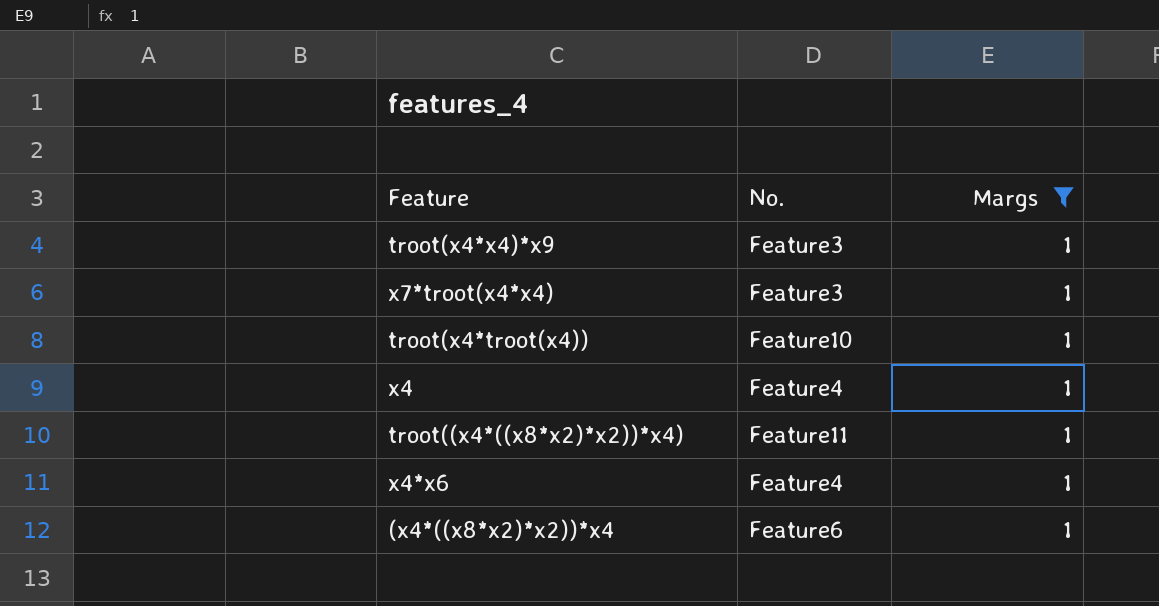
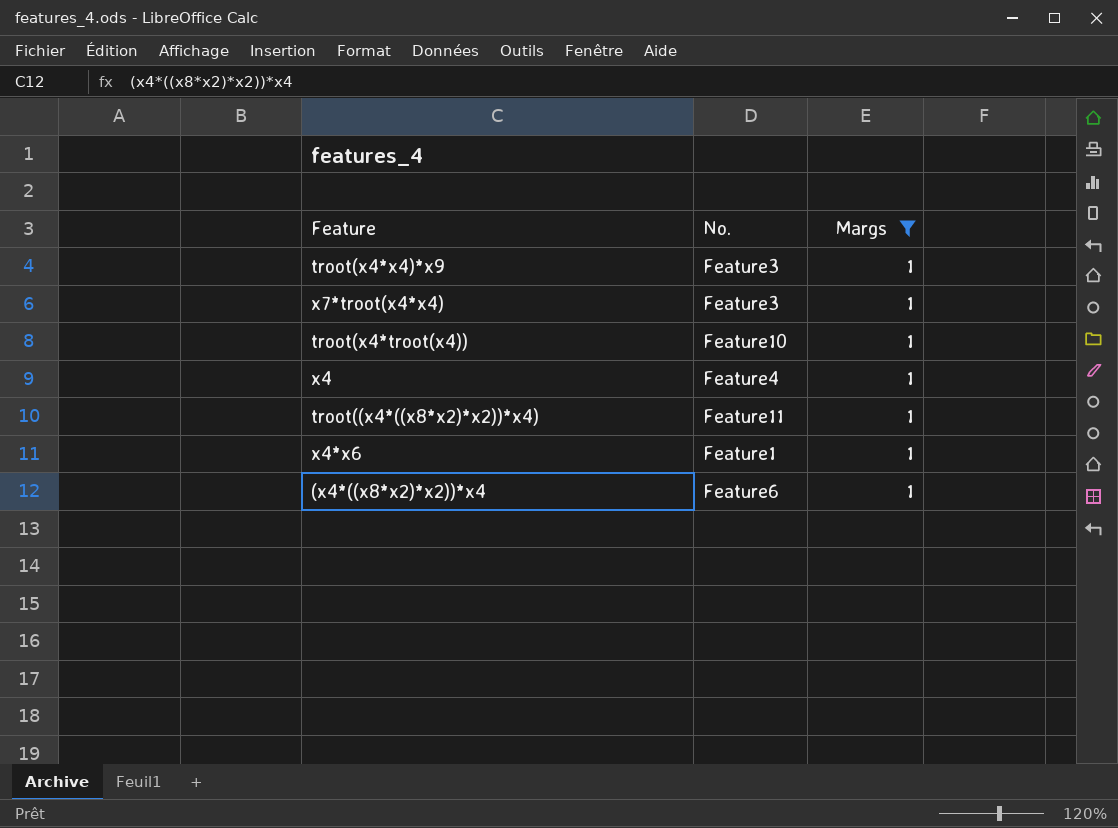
x4*x6 | No.: Feature4 -> Feature1

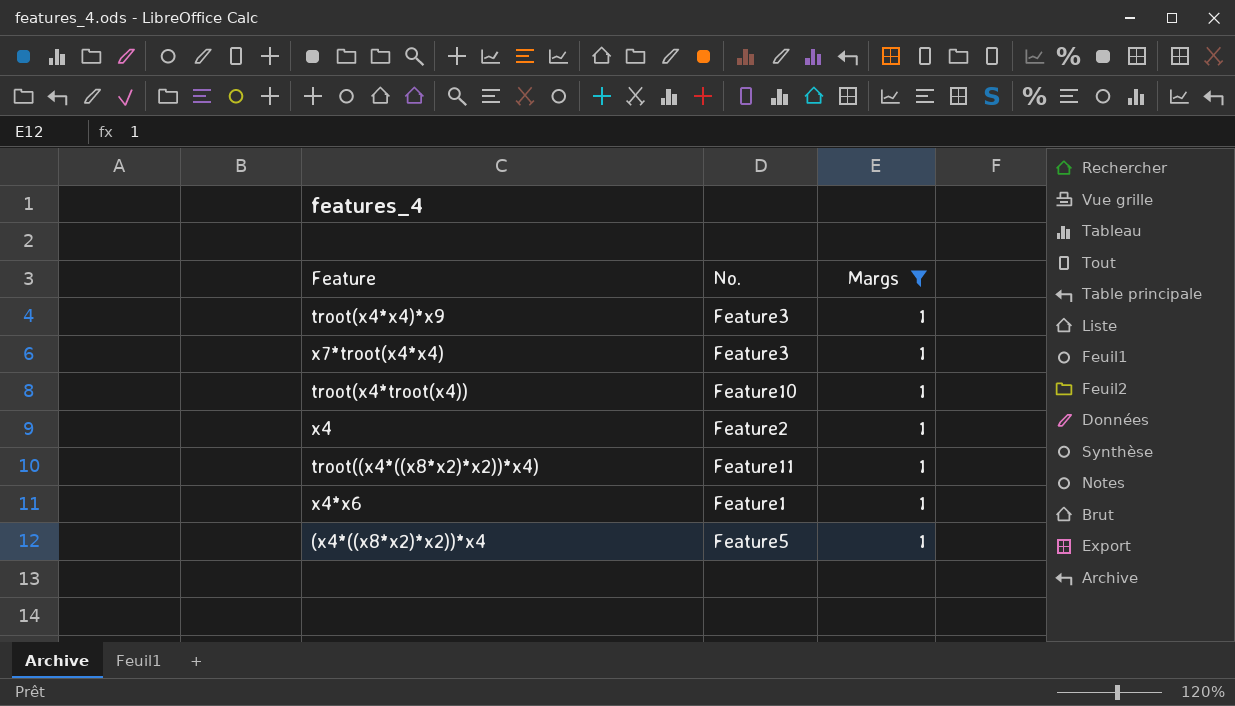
x4 | No.: Feature4 -> Feature2
(x4*((x8*x2)*x2))*x4 | No.: Feature6 -> Feature5

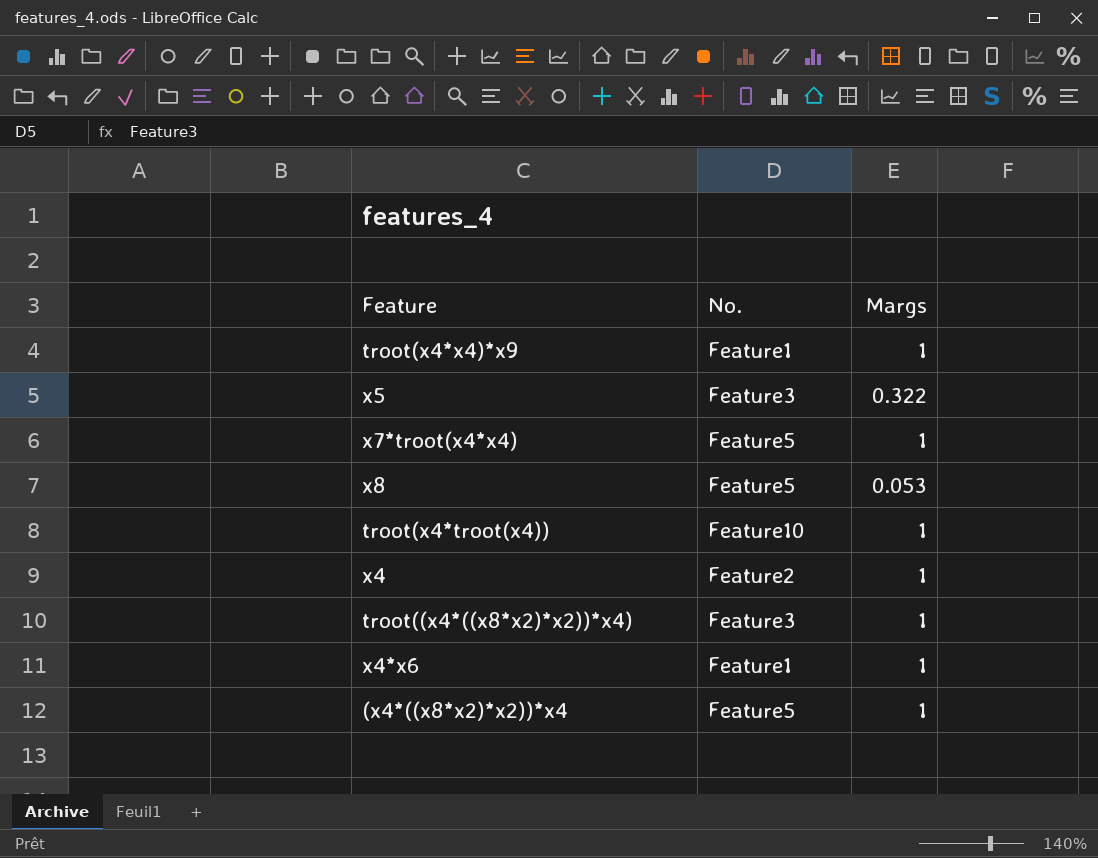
filter: Margs = 1 -> none
troot(x4*x4)*x9 | No.: Feature3 -> Feature1
x7*troot(x4*x4) | No.: Feature3 -> Feature5
troot((x4*((x8*x2)*x2))*x4) | No.: Feature11 -> Feature3

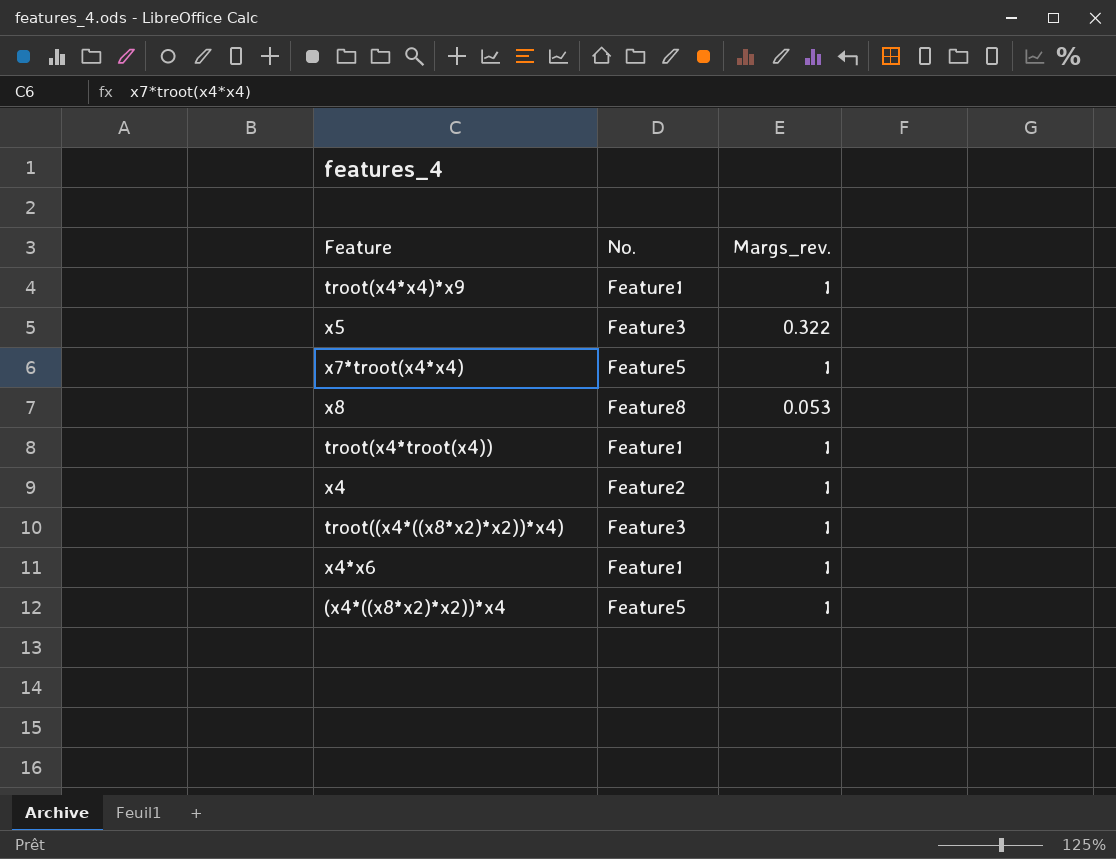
column name: Margs -> Margs_rev.
x8 | No.: Feature5 -> Feature8
troot(x4*troot(x4)) | No.: Feature10 -> Feature1

